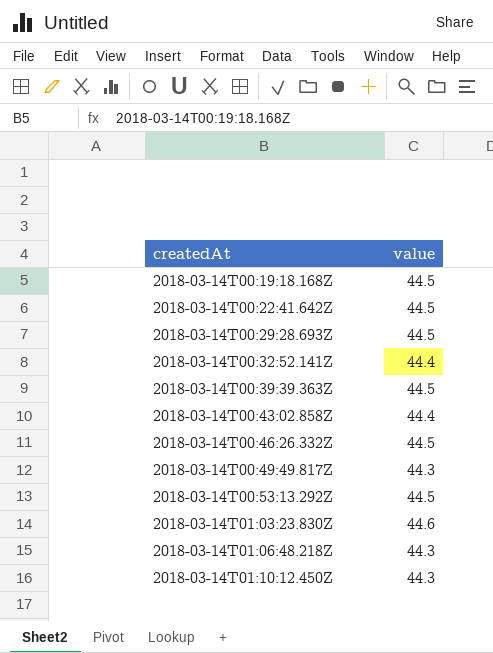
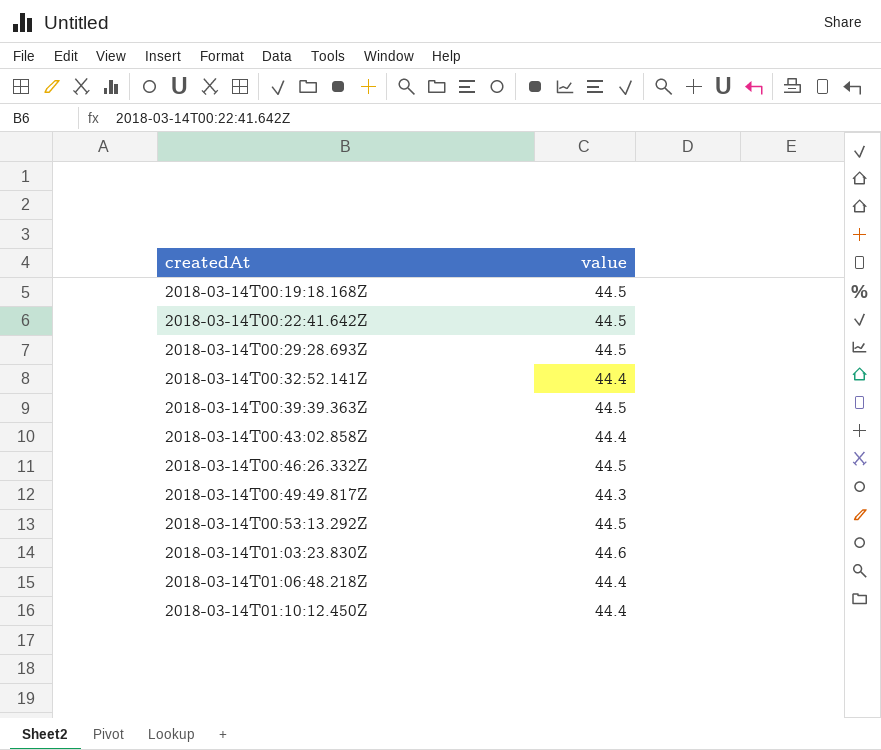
2018-03-14T01:06:48.218Z | value: 44.3 -> 44.4
2018-03-14T01:10:12.450Z | value: 44.3 -> 44.4

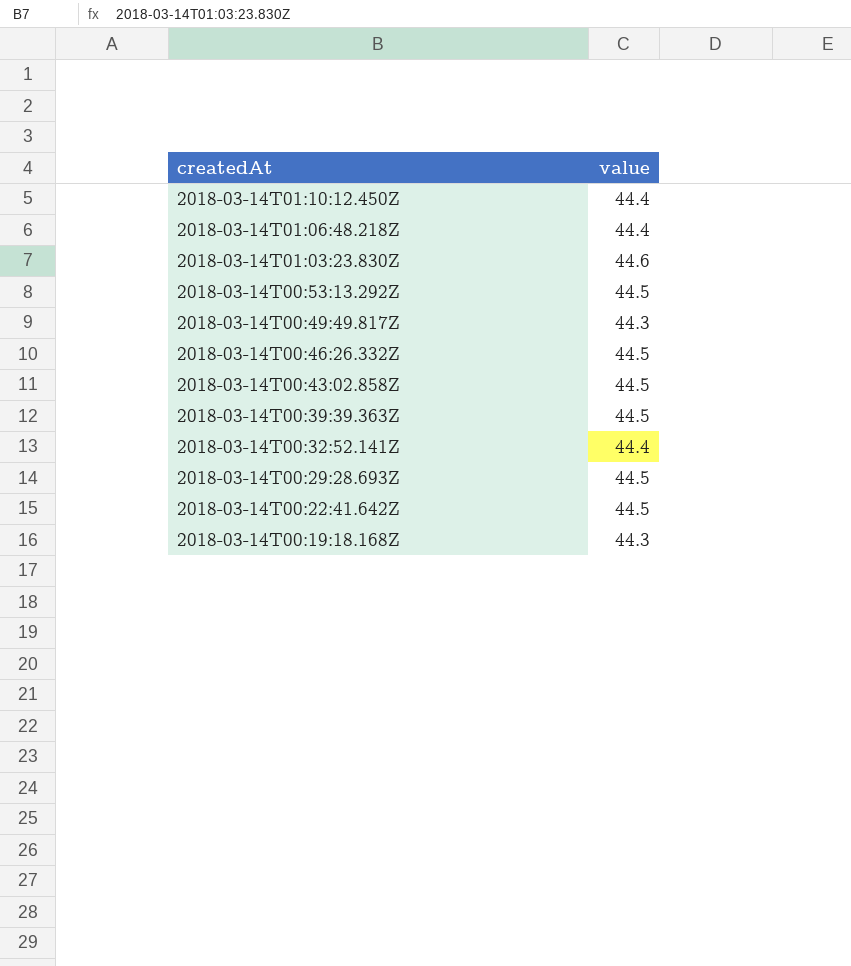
row order: createdAt ascending -> createdAt descending
2018-03-14T00:43:02.858Z | value: 44.4 -> 44.5
2018-03-14T00:19:18.168Z | value: 44.5 -> 44.3

